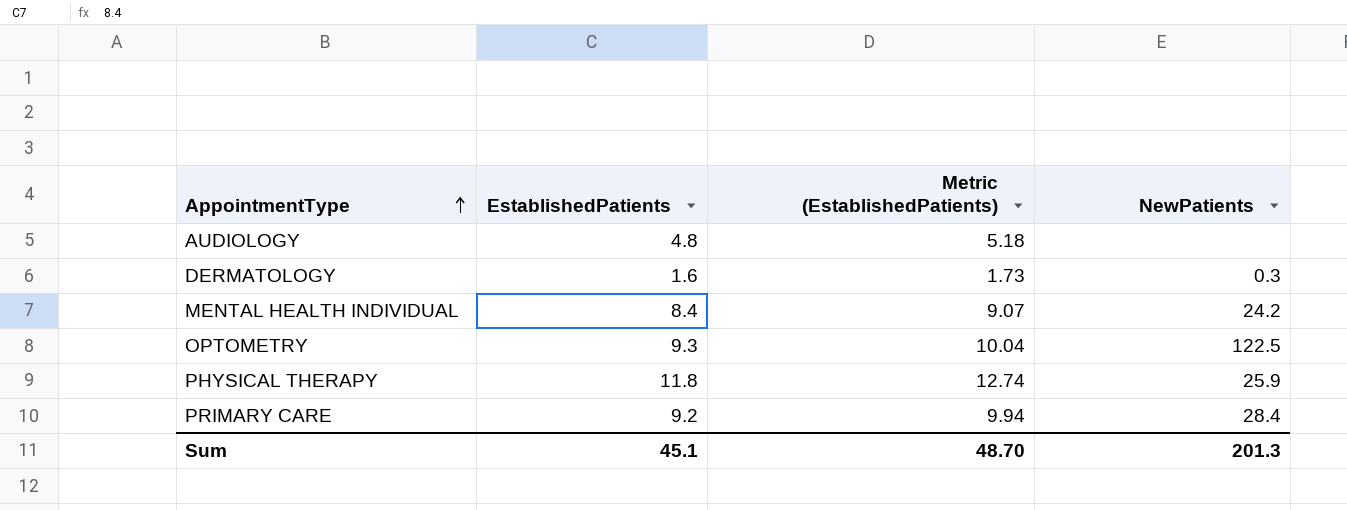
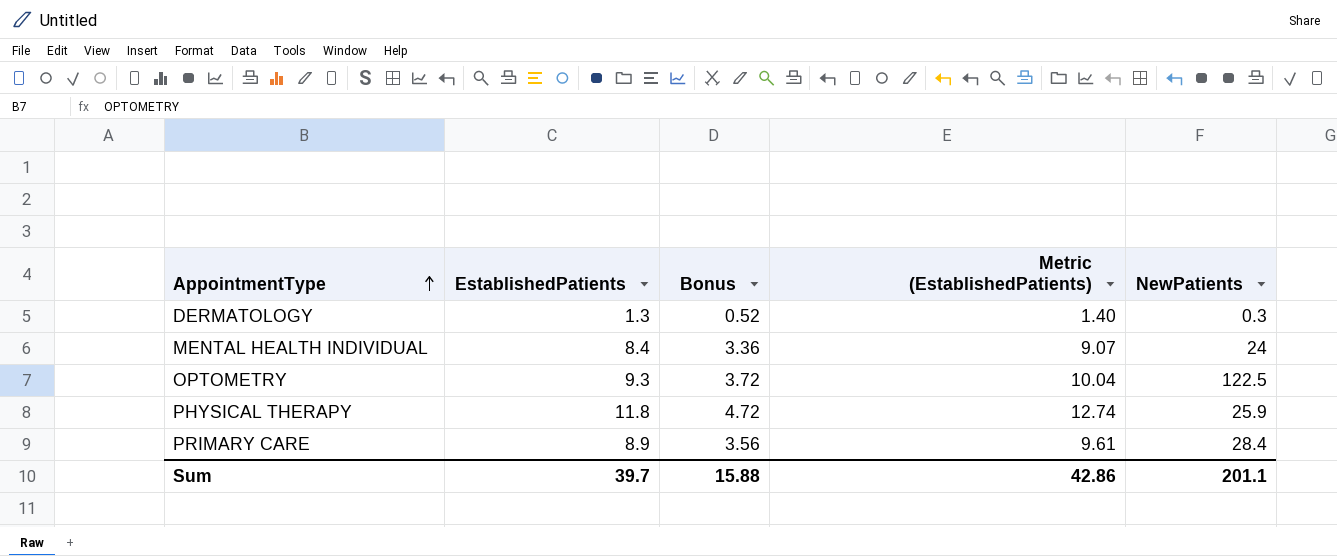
column Bonus | formula: none -> [EstablishedPatients] * 0.4
row AUDIOLOGY: 4.8 | 5.18 | none -> none
DERMATOLOGY | EstablishedPatients: 1.6 -> 1.3
DERMATOLOGY | Metric (EstablishedPatients): 1.73 -> 1.40
MENTAL HEALTH INDIVIDUAL | NewPatients: 24.2 -> 24
PRIMARY CARE | EstablishedPatients: 9.2 -> 8.9
PRIMARY CARE | Metric (EstablishedPatients): 9.94 -> 9.61
Sum | EstablishedPatients: 45.1 -> 39.7
Sum | Metric (EstablishedPatients): 48.70 -> 42.86
Sum | NewPatients: 201.3 -> 201.1

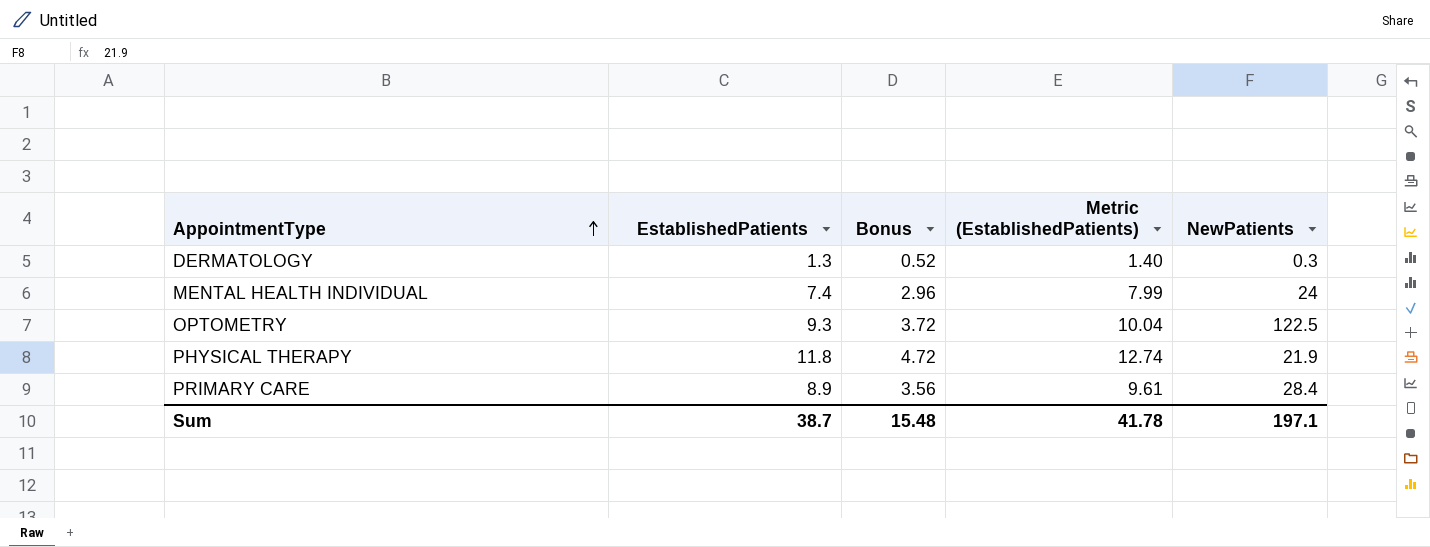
MENTAL HEALTH INDIVIDUAL | EstablishedPatients: 8.4 -> 7.4
MENTAL HEALTH INDIVIDUAL | Bonus: 3.36 -> 2.96
MENTAL HEALTH INDIVIDUAL | Metric (EstablishedPatients): 9.07 -> 7.99
PHYSICAL THERAPY | NewPatients: 25.9 -> 21.9
Sum | EstablishedPatients: 39.7 -> 38.7
Sum | Bonus: 15.88 -> 15.48
Sum | Metric (EstablishedPatients): 42.86 -> 41.78
Sum | NewPatients: 201.1 -> 197.1

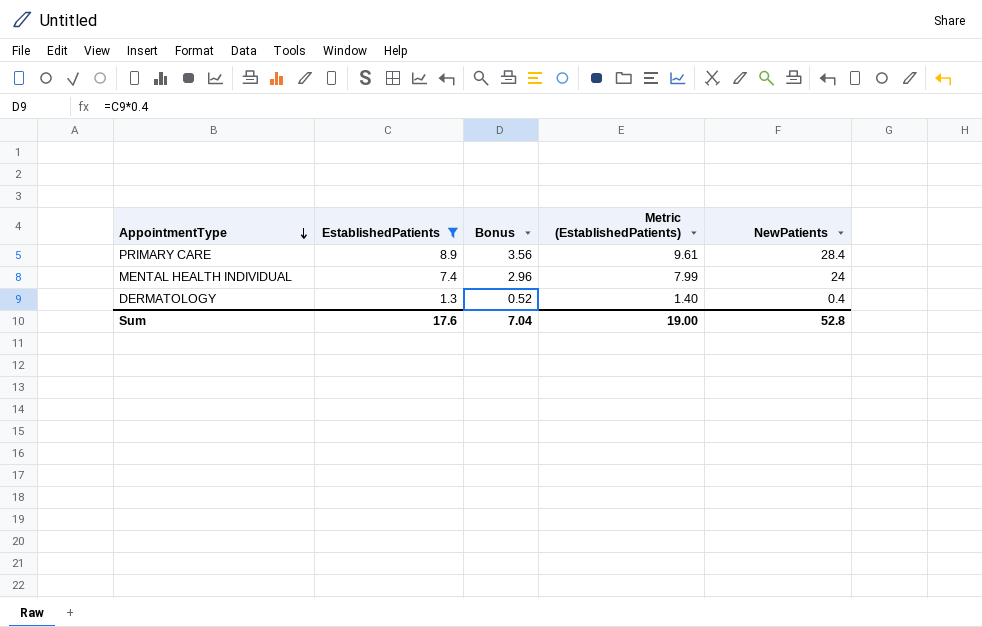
filter: none -> EstablishedPatients <= 8.9
row order: AppointmentType ascending -> AppointmentType descending
DERMATOLOGY | NewPatients: 0.3 -> 0.4
Sum | EstablishedPatients: 38.7 -> 17.6
Sum | Bonus: 15.48 -> 7.04
Sum | Metric (EstablishedPatients): 41.78 -> 19.00
Sum | NewPatients: 197.1 -> 52.8

